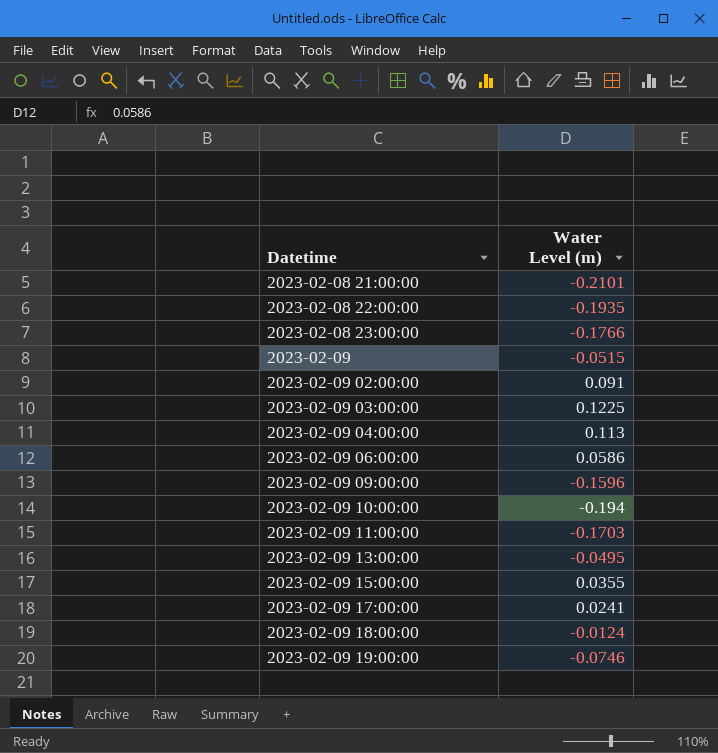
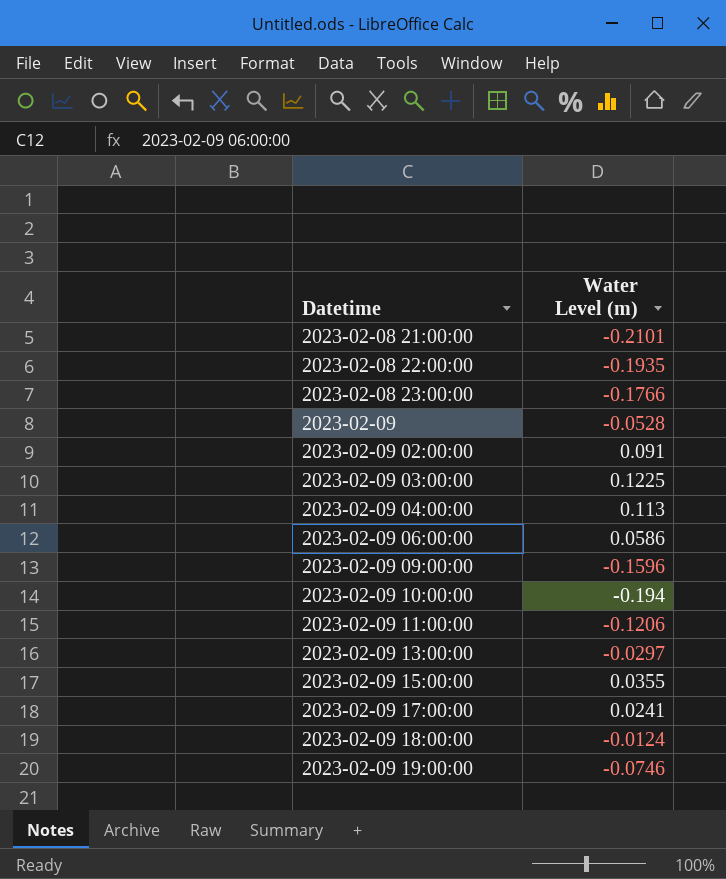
2023-02-09 | Water Level (m): -0.0515 -> -0.0528
2023-02-09 11:00:00 | Water Level (m): -0.1703 -> -0.1206
2023-02-09 13:00:00 | Water Level (m): -0.0495 -> -0.0297

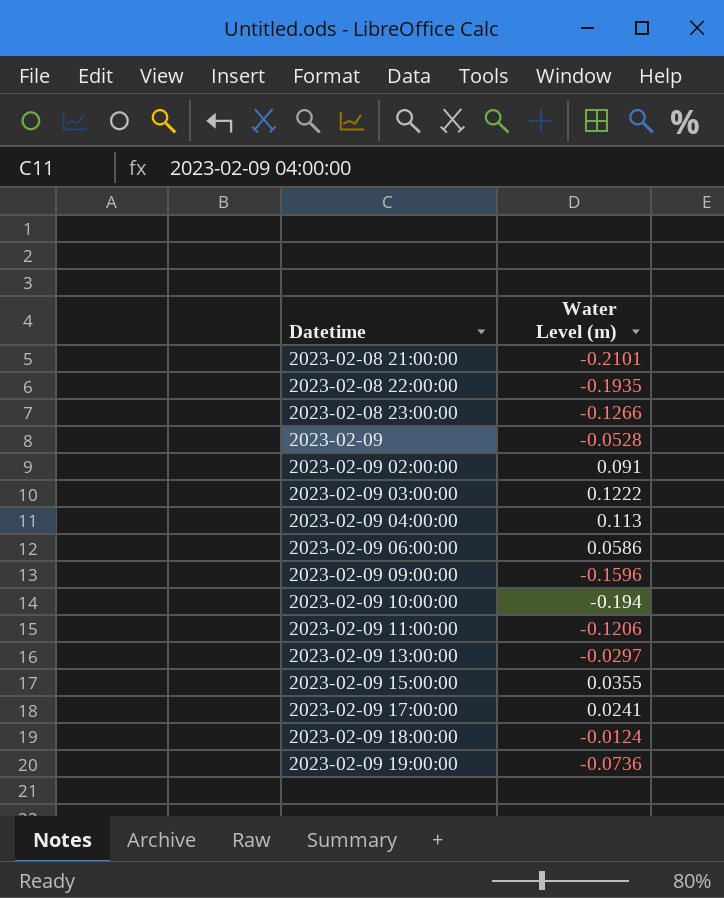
2023-02-08 23:00:00 | Water Level (m): -0.1766 -> -0.1266
2023-02-09 03:00:00 | Water Level (m): 0.1225 -> 0.1222
2023-02-09 19:00:00 | Water Level (m): -0.0746 -> -0.0736

